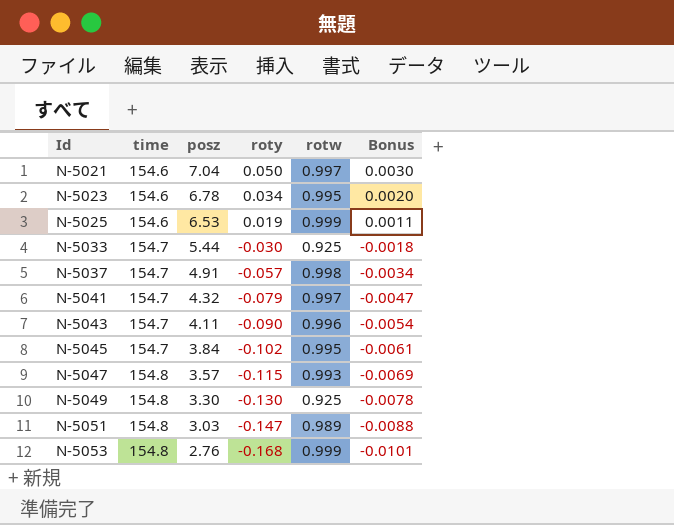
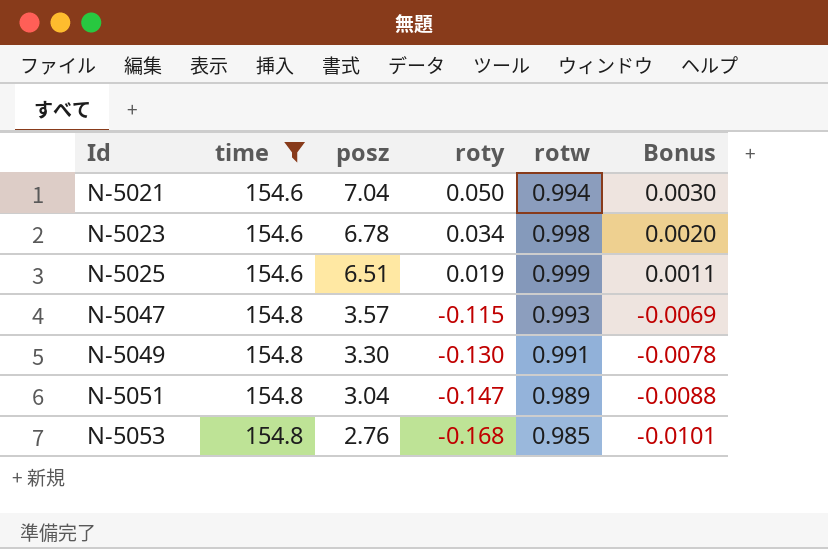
filter: none -> time != 154.7
N-5021 | rotw: 0.997 -> 0.994
N-5023 | rotw: 0.995 -> 0.998
N-5025 | posz: 6.53 -> 6.51
N-5049 | rotw: 0.925 -> 0.991
N-5051 | posz: 3.03 -> 3.04
N-5053 | rotw: 0.999 -> 0.985

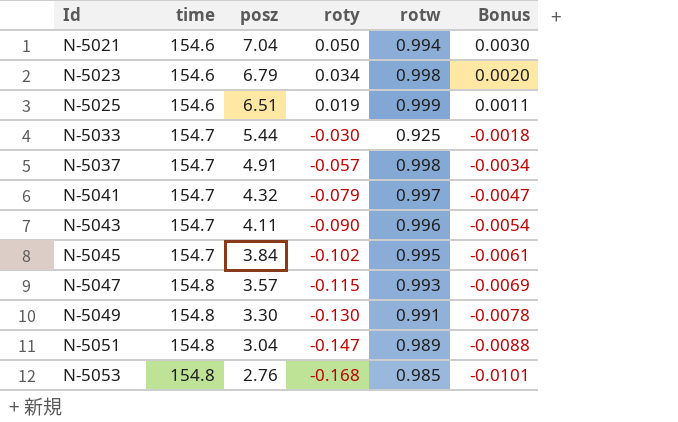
filter: time != 154.7 -> none
N-5023 | posz: 6.78 -> 6.79

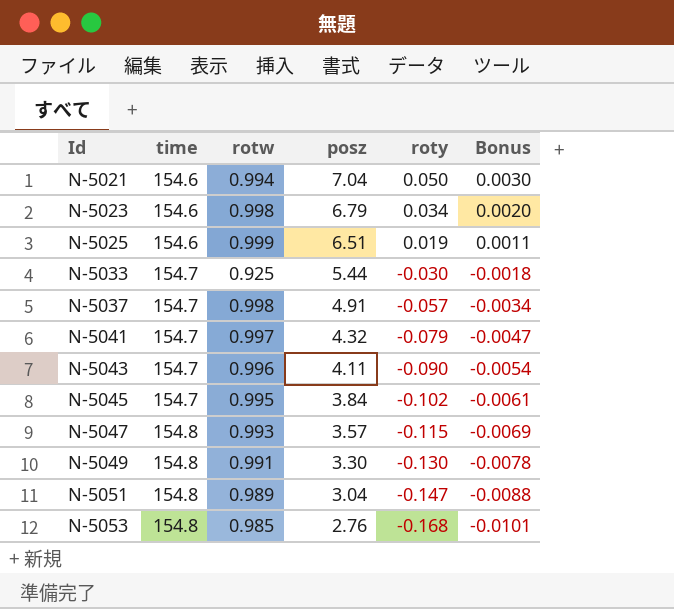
column rotw | position: 5 -> 3

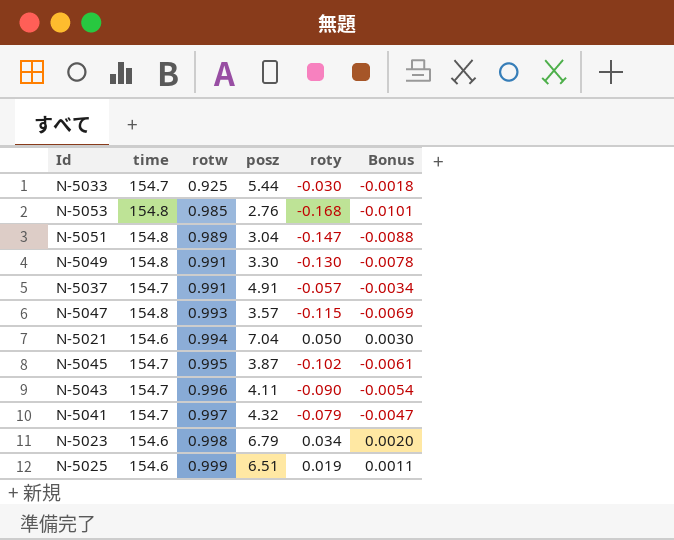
row order: Id ascending -> rotw ascending
N-5037 | rotw: 0.998 -> 0.991
N-5045 | posz: 3.84 -> 3.87

